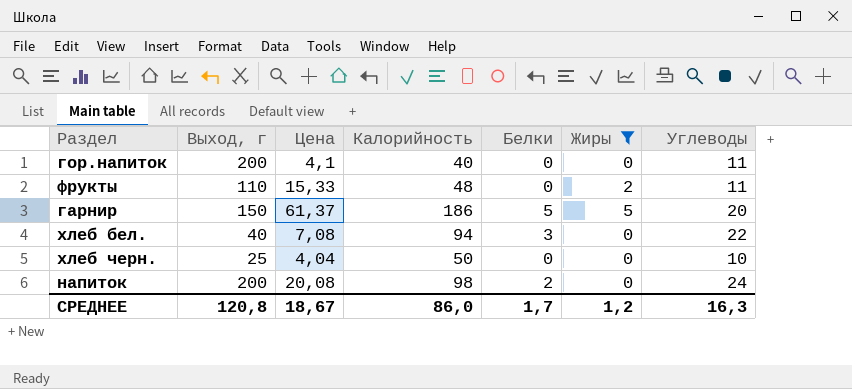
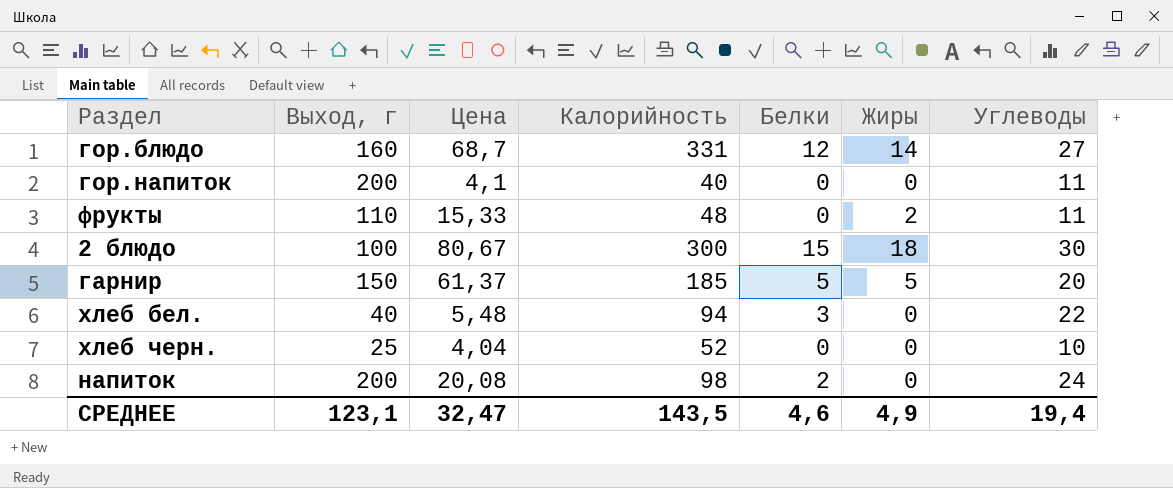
filter: Жиры <= 5 -> none
гарнир | Калорийность: 186 -> 185
хлеб бел. | Цена: 7,08 -> 5,48
хлеб черн. | Калорийность: 50 -> 52
СРЕДНЕЕ | Выход, г: 120,8 -> 123,1
СРЕДНЕЕ | Цена: 18,67 -> 32,47
СРЕДНЕЕ | Калорийность: 86,0 -> 143,5
СРЕДНЕЕ | Белки: 1,7 -> 4,6
СРЕДНЕЕ | Жиры: 1,2 -> 4,9
СРЕДНЕЕ | Углеводы: 16,3 -> 19,4

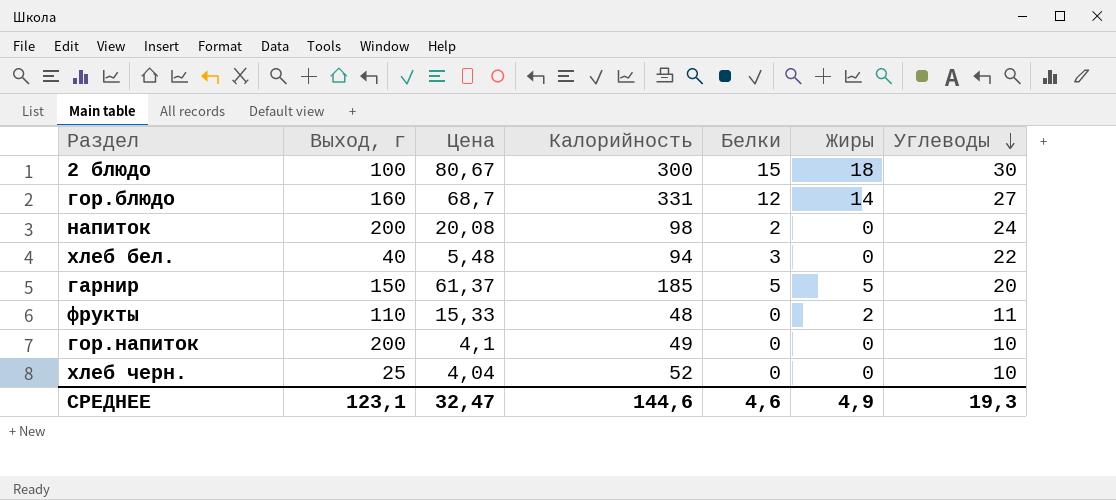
row order: none -> Углеводы descending
гор.напиток | Калорийность: 40 -> 49
гор.напиток | Углеводы: 11 -> 10
СРЕДНЕЕ | Калорийность: 143,5 -> 144,6
СРЕДНЕЕ | Углеводы: 19,4 -> 19,3

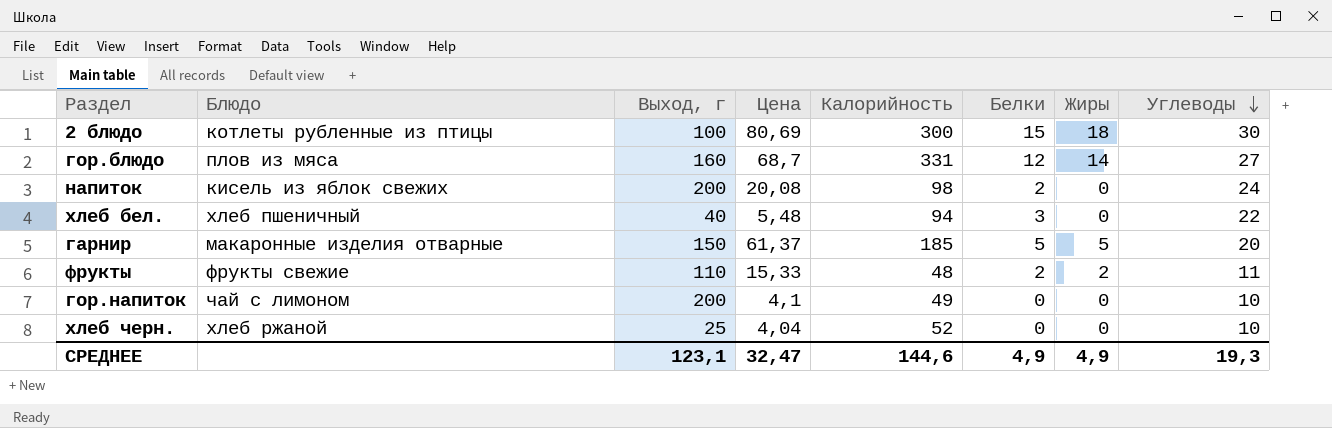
column Блюдо | position: none -> 2
2 блюдо | Цена: 80,67 -> 80,69
фрукты | Белки: 0 -> 2
СРЕДНЕЕ | Белки: 4,6 -> 4,9

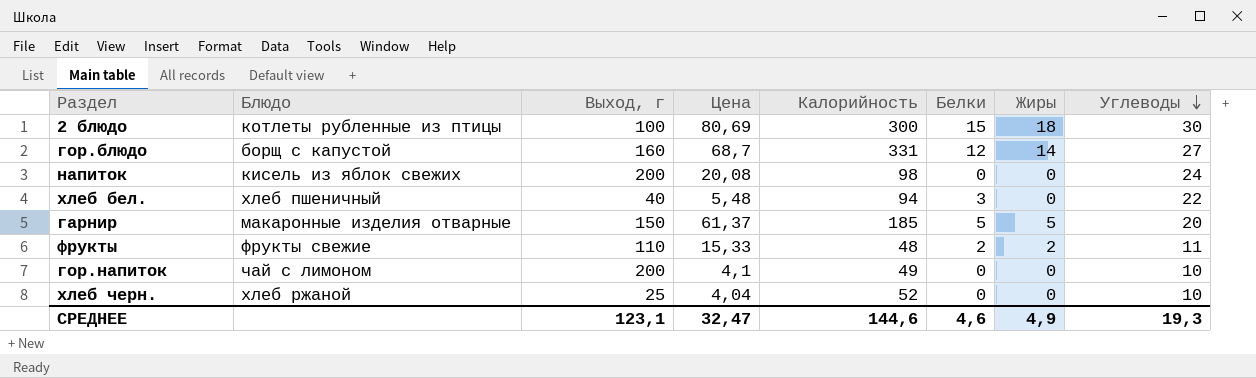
гор.блюдо | Блюдо: плов из мяса -> борщ с капустой
напиток | Белки: 2 -> 0
СРЕДНЕЕ | Белки: 4,9 -> 4,6

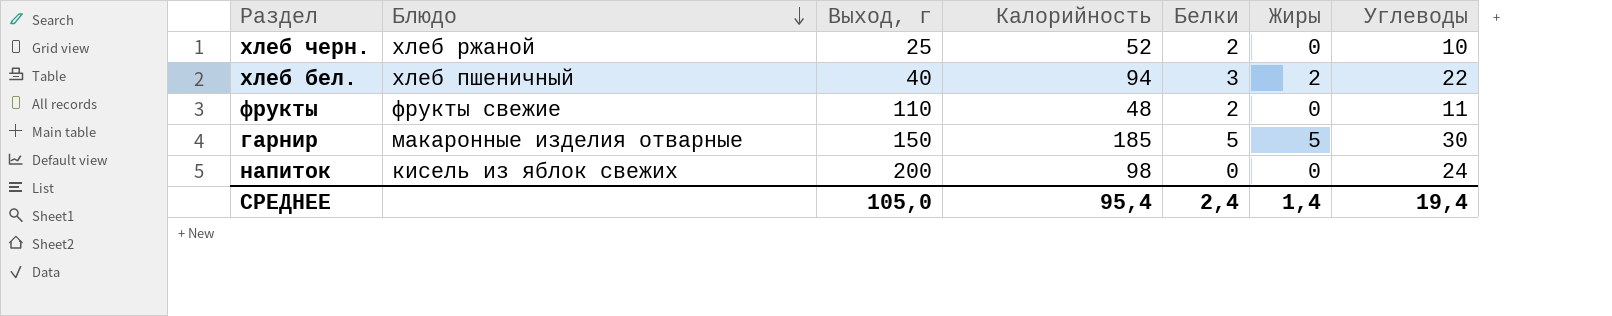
row order: Углеводы descending -> Блюдо descending
column Цена | position: 4 -> none
row 2 блюдо: котлеты рубленные из птицы | 100 | 80,69 | 300 | 15 | 18 | 30 -> none
row гор.блюдо: борщ с капустой | 160 | 68,7 | 331 | 12 | 14 | 27 -> none
row гор.напиток: чай с лимоном | 200 | 4,1 | 49 | 0 | 0 | 10 -> none
хлеб черн. | Белки: 0 -> 2
хлеб бел. | Жиры: 0 -> 2
фрукты | Жиры: 2 -> 0
гарнир | Углеводы: 20 -> 30
СРЕДНЕЕ | Выход, г: 123,1 -> 105,0
СРЕДНЕЕ | Калорийность: 144,6 -> 95,4
СРЕДНЕЕ | Белки: 4,6 -> 2,4
СРЕДНЕЕ | Жиры: 4,9 -> 1,4
СРЕДНЕЕ | Углеводы: 19,3 -> 19,4

